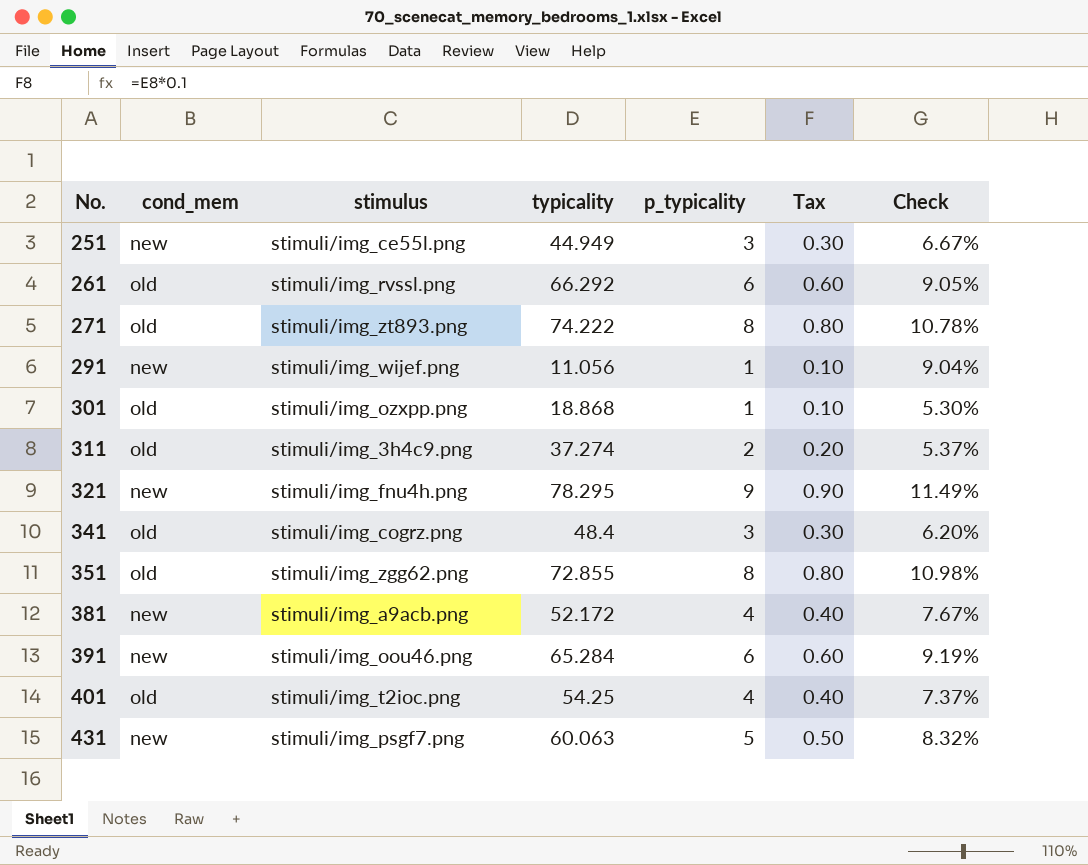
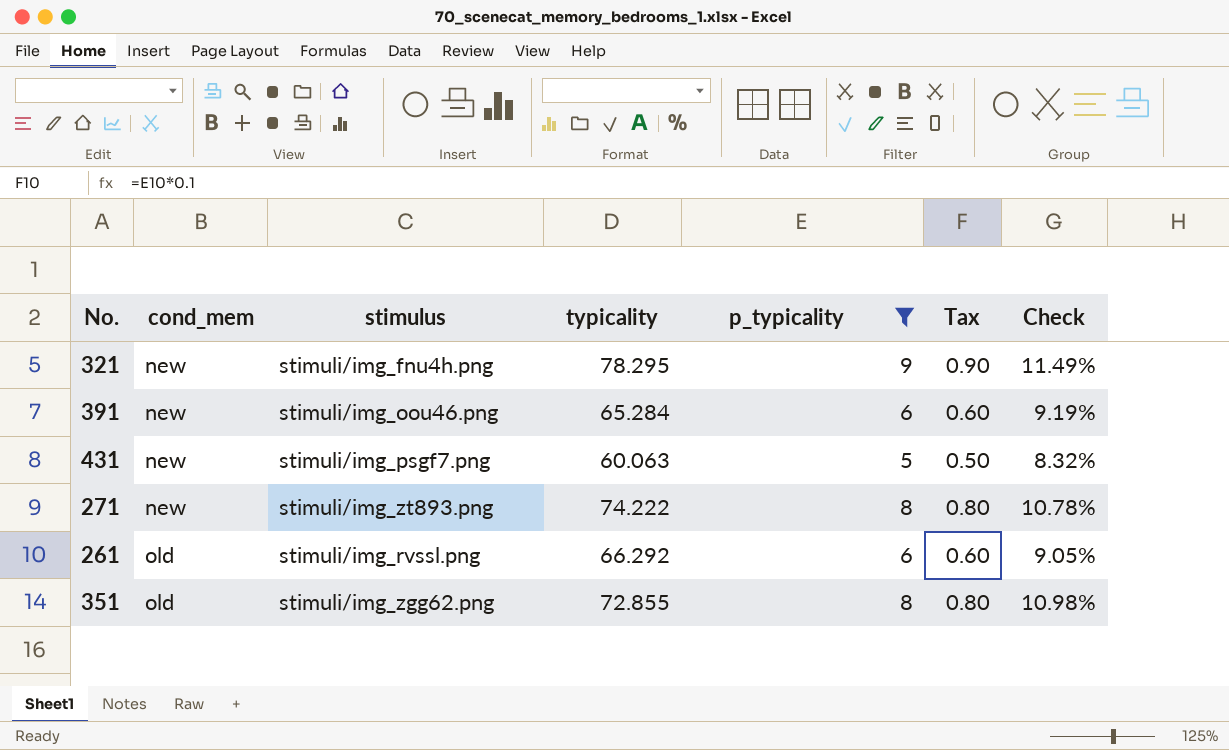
filter: none -> p_typicality >= 5
row order: No. ascending -> cond_mem ascending
271 | cond_mem: old -> new

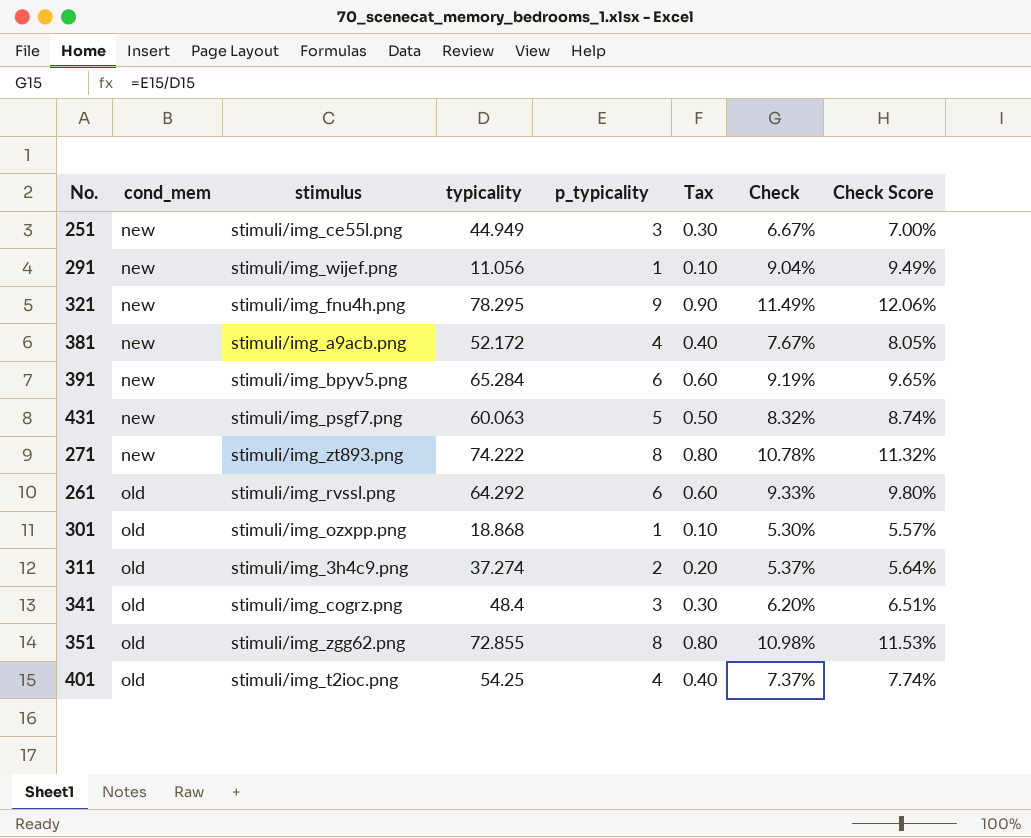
filter: p_typicality >= 5 -> none
column Check Score | formula: none -> [Check] * 1.05
391 | stimulus: stimuli/img_oou46.png -> stimuli/img_bpyv5.png
261 | typicality: 66.292 -> 64.292
261 | Check: 9.05% -> 9.33%

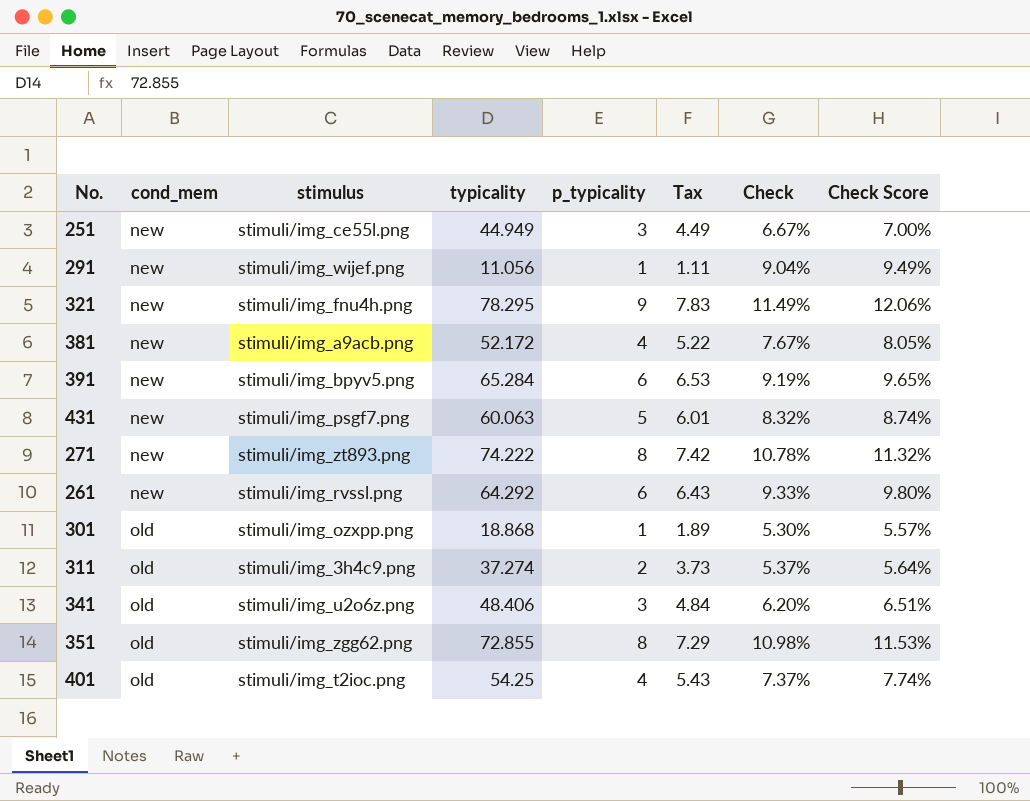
column Tax | formula: [p_typicality] * 0.1 -> [typicality] * 0.1
261 | cond_mem: old -> new
341 | stimulus: stimuli/img_cogrz.png -> stimuli/img_u2o6z.png
341 | typicality: 48.4 -> 48.406

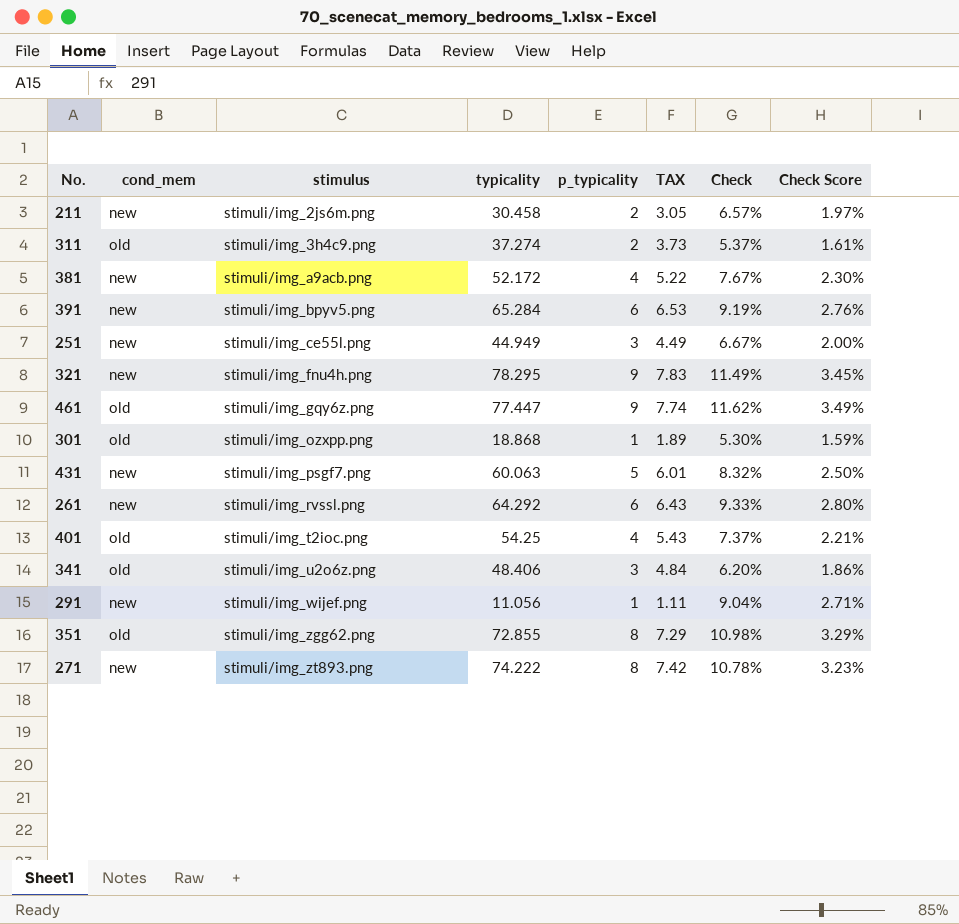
row order: cond_mem ascending -> stimulus ascending
column name: Tax -> TAX
column Check Score | formula: [Check] * 1.05 -> [Check] * 0.3
row 211: none -> new | stimuli/img_2js6m.png | 30.458 | 2 | 3.05 | 6.57% | 1.97%
row 461: none -> old | stimuli/img_gqy6z.png | 77.447 | 9 | 7.74 | 11.62% | 3.49%

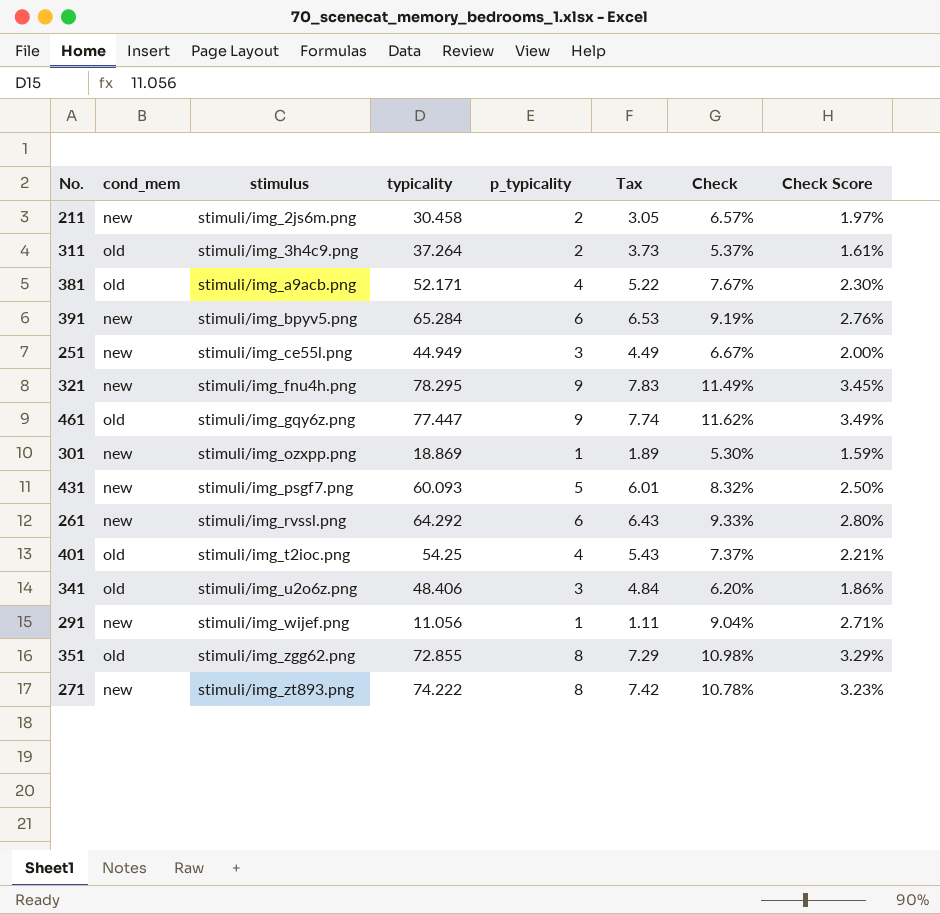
column name: TAX -> Tax
311 | typicality: 37.274 -> 37.264
381 | cond_mem: new -> old
381 | typicality: 52.172 -> 52.171
301 | cond_mem: old -> new
301 | typicality: 18.868 -> 18.869
431 | typicality: 60.063 -> 60.093

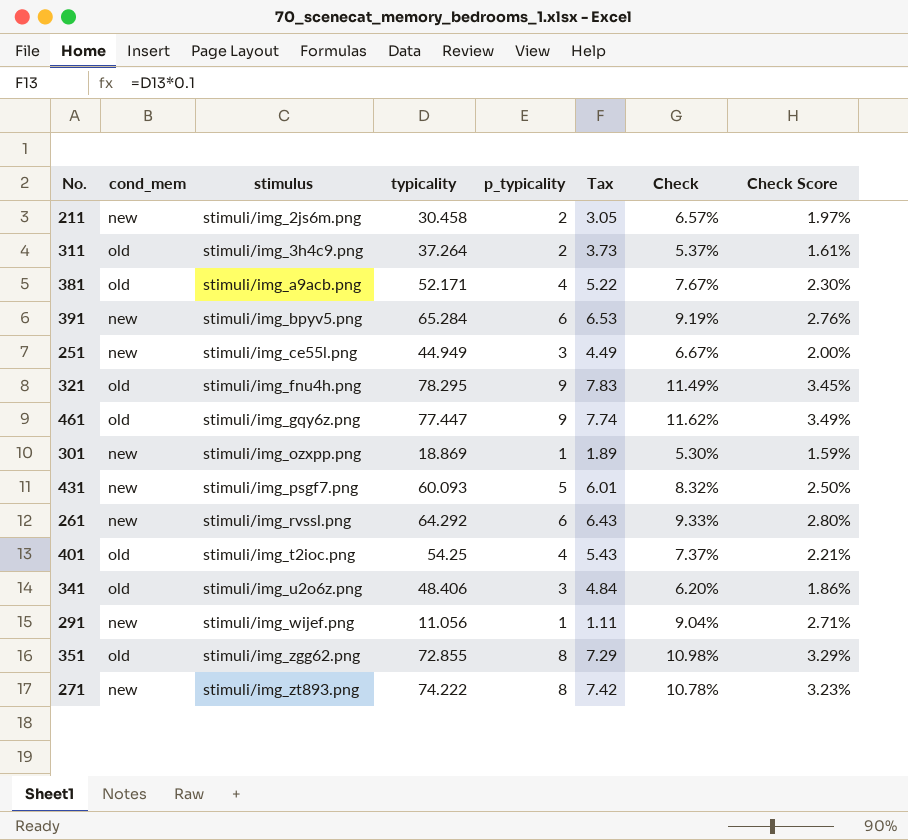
321 | cond_mem: new -> old

